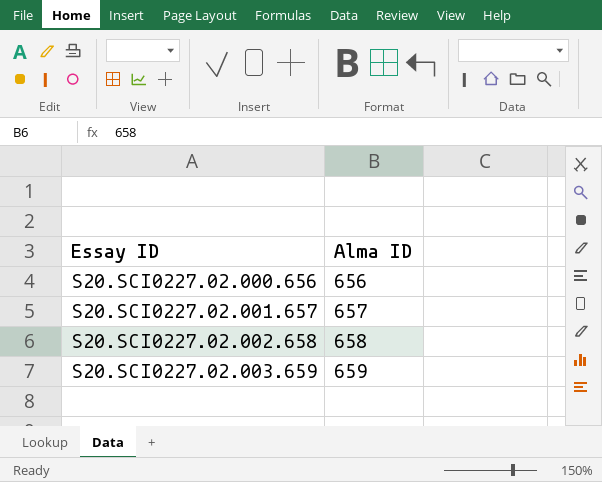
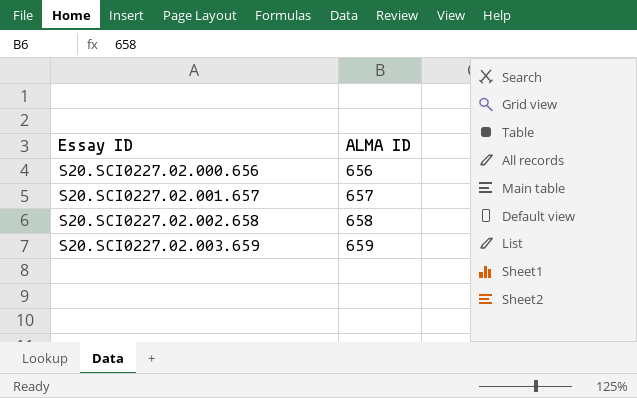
column name: Alma ID -> ALMA ID

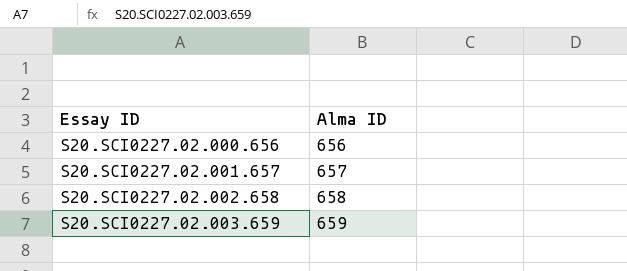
column name: ALMA ID -> Alma ID

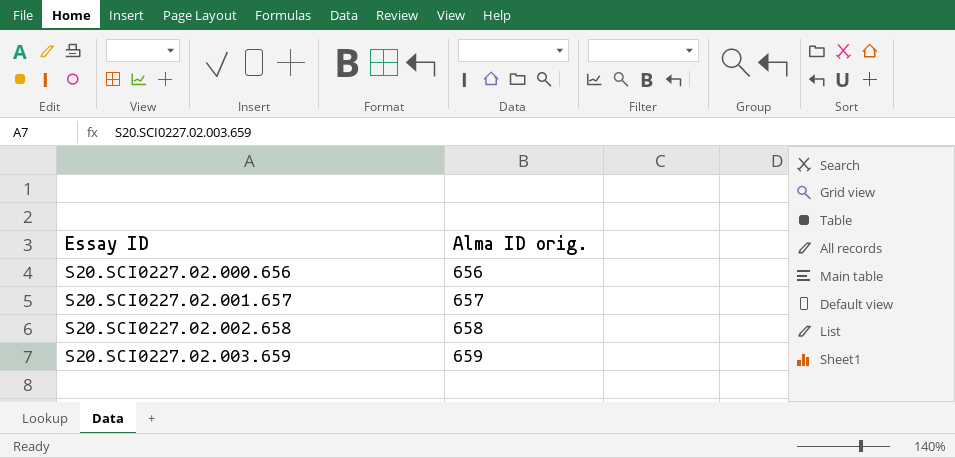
column name: Alma ID -> Alma ID orig.

